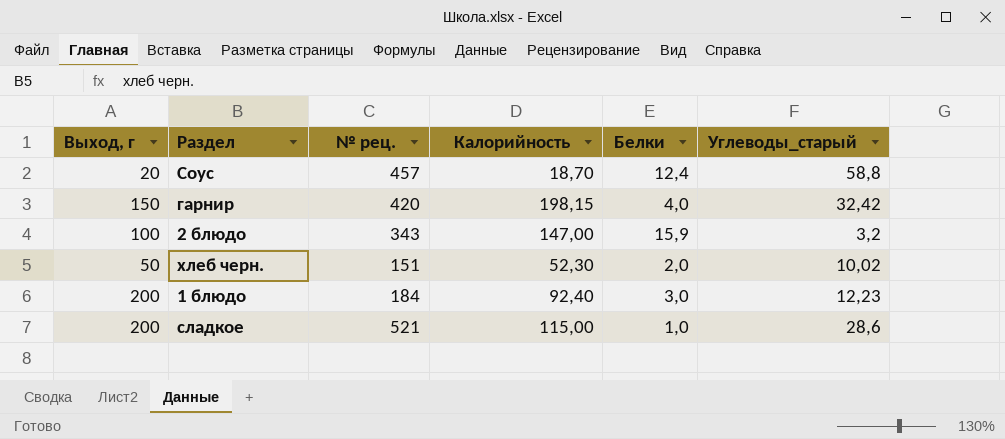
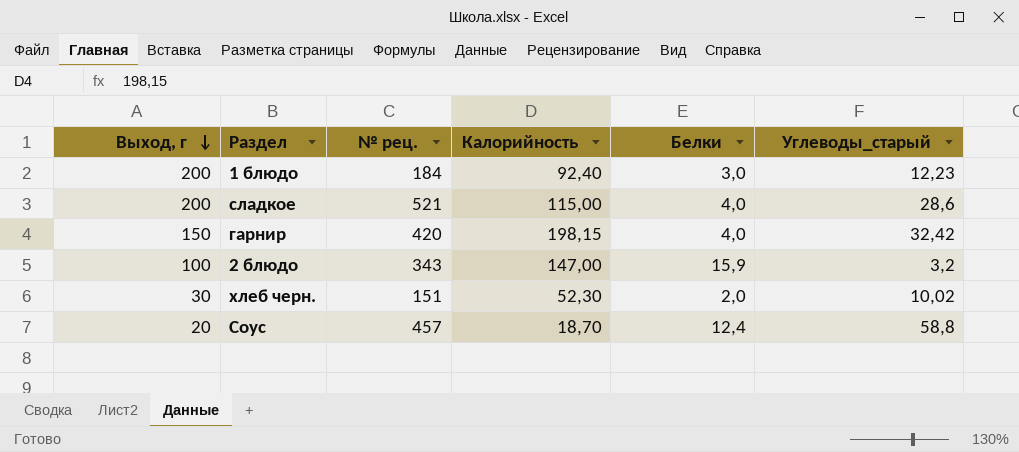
row order: none -> Выход, г descending
сладкое | Белки: 1,0 -> 4,0
хлеб черн. | Выход, г: 50 -> 30

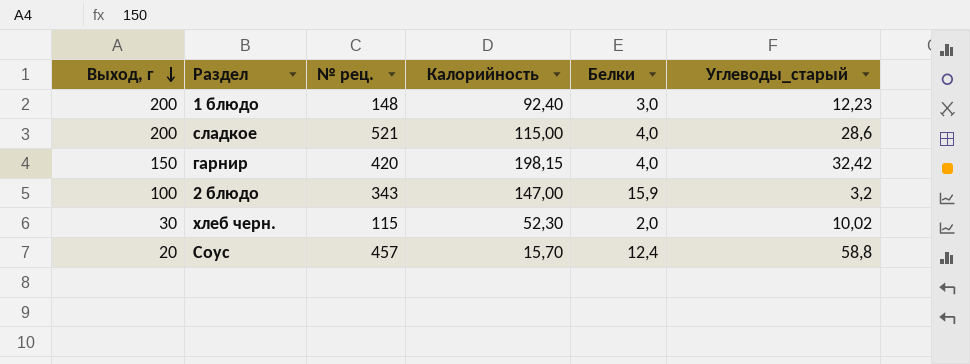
1 блюдо | № рец.: 184 -> 148
хлеб черн. | № рец.: 151 -> 115
Соус | Калорийность: 18,70 -> 15,70

